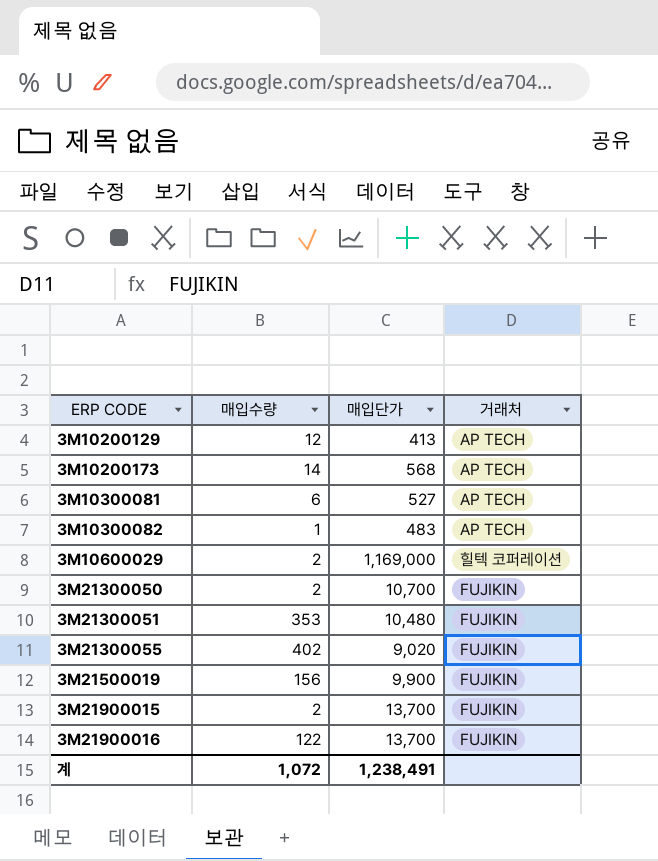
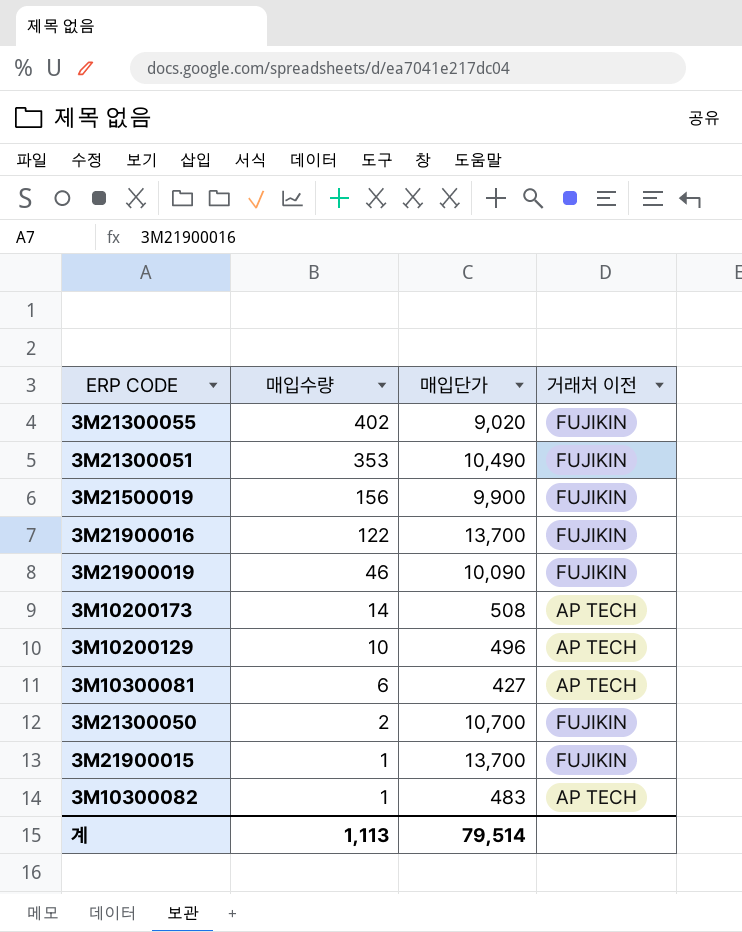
row order: ERP CODE ascending -> 매입수량 descending
column name: 거래처 -> 거래처 이전
row 3M10600029: 2 | 1,169,000 | 힐텍 코퍼레이션 -> none
3M21300051 | 매입단가: 10,480 -> 10,490
row 3M21900019: none -> 46 | 10,090 | FUJIKIN
3M10200173 | 매입단가: 568 -> 508
3M10200129 | 매입수량: 12 -> 10
3M10200129 | 매입단가: 413 -> 496
3M10300081 | 매입단가: 527 -> 427
3M21900015 | 매입수량: 2 -> 1
계 | 매입수량: 1,072 -> 1,113
계 | 매입단가: 1,238,491 -> 79,514

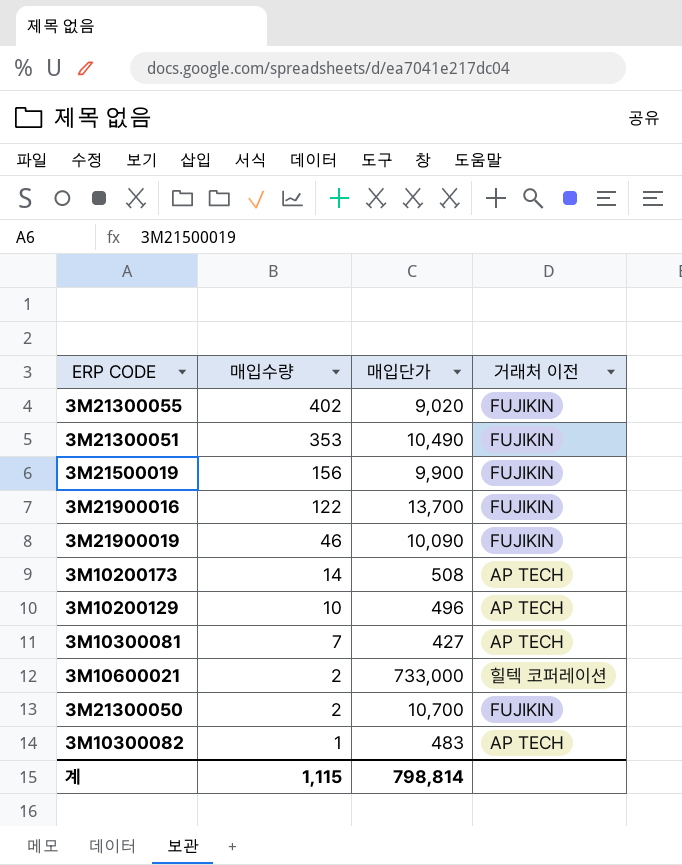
row 3M21900015: 1 | 13,700 | FUJIKIN -> none
3M10300081 | 매입수량: 6 -> 7
row 3M10600021: none -> 2 | 733,000 | 힐텍 코퍼레이션
계 | 매입수량: 1,113 -> 1,115
계 | 매입단가: 79,514 -> 798,814

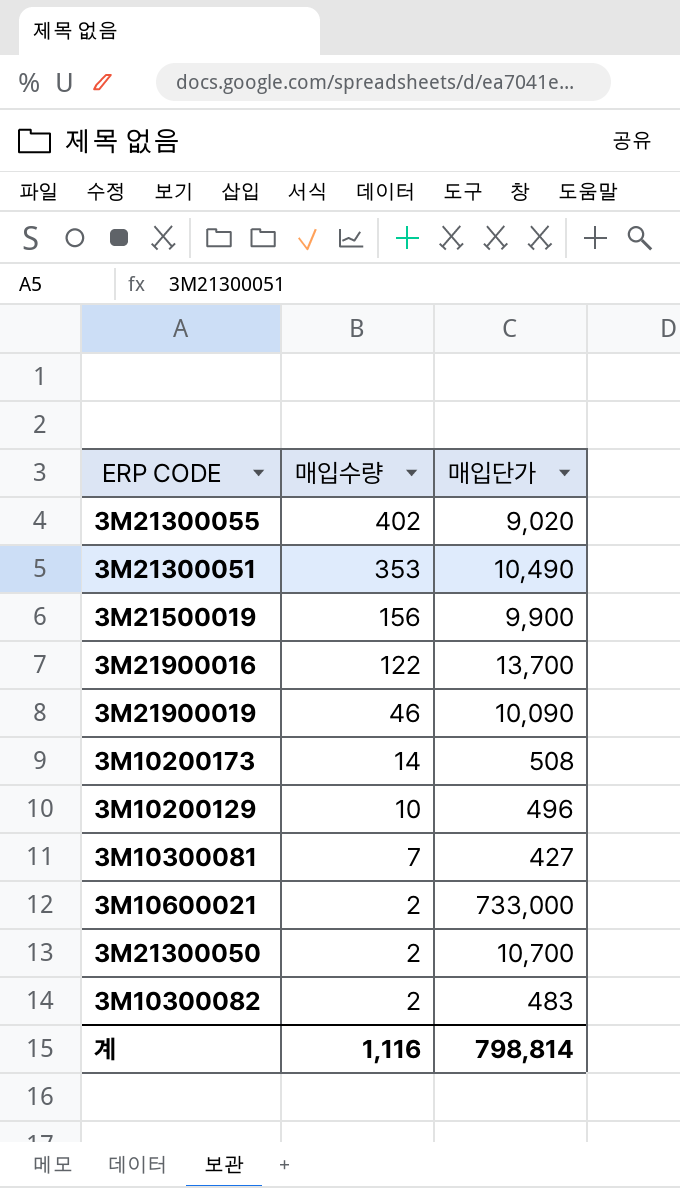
column 거래처 이전 | position: 4 -> none
3M10300082 | 매입수량: 1 -> 2
계 | 매입수량: 1,115 -> 1,116

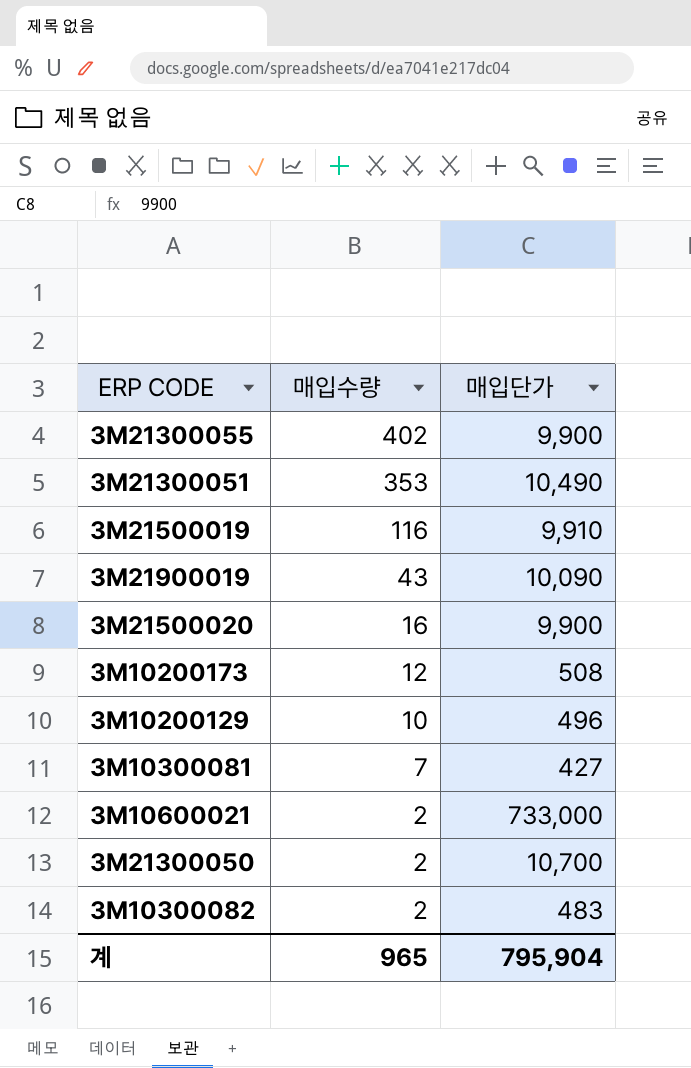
row 3M21900016: 122 | 13,700 -> none
3M21300055 | 매입단가: 9,020 -> 9,900
3M21500019 | 매입수량: 156 -> 116
3M21500019 | 매입단가: 9,900 -> 9,910
3M21900019 | 매입수량: 46 -> 43
row 3M21500020: none -> 16 | 9,900
3M10200173 | 매입수량: 14 -> 12
계 | 매입수량: 1,116 -> 965
계 | 매입단가: 798,814 -> 795,904

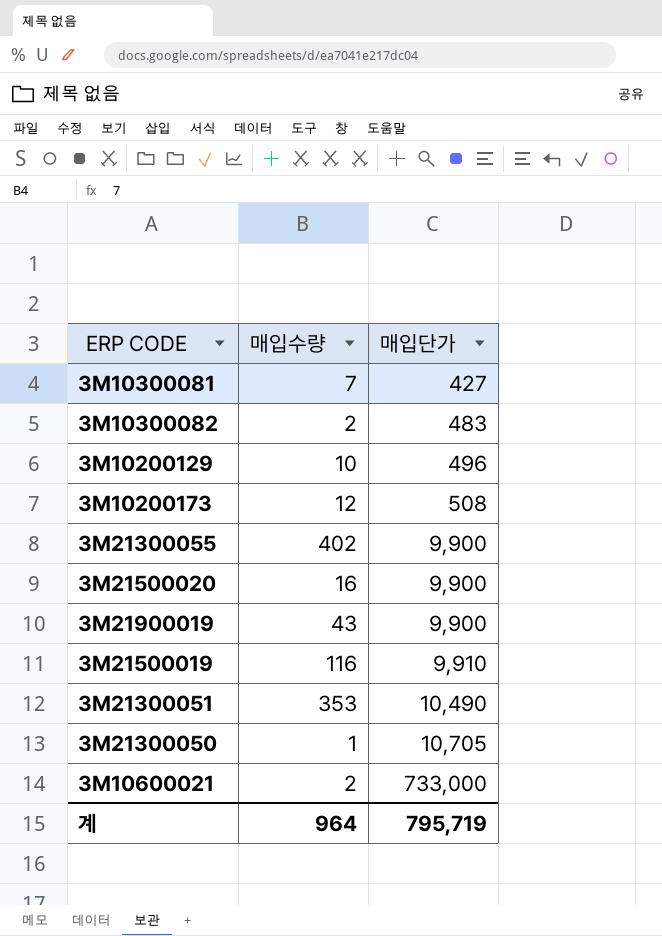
row order: 매입수량 descending -> 매입단가 ascending
3M21900019 | 매입단가: 10,090 -> 9,900
3M21300050 | 매입수량: 2 -> 1
3M21300050 | 매입단가: 10,700 -> 10,705
계 | 매입수량: 965 -> 964
계 | 매입단가: 795,904 -> 795,719

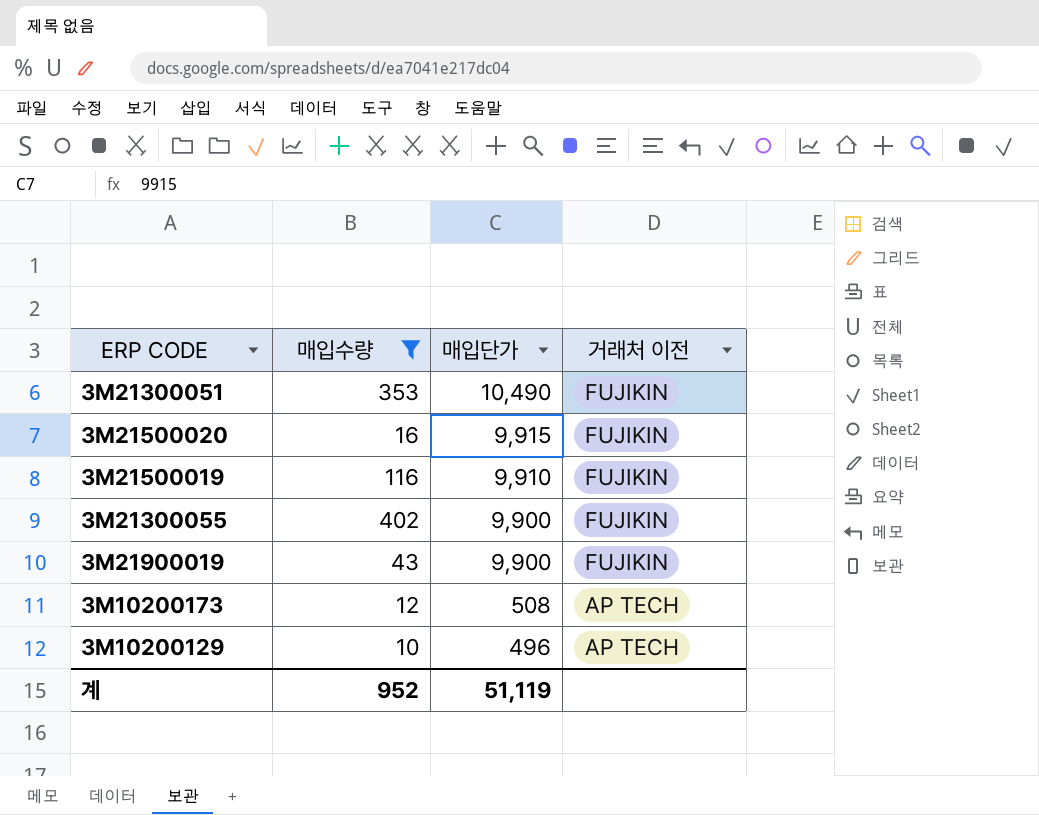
filter: none -> 매입수량 >= 10
row order: 매입단가 ascending -> 매입단가 descending
column 거래처 이전 | position: none -> 4
3M21500020 | 매입단가: 9,900 -> 9,915
계 | 매입수량: 964 -> 952
계 | 매입단가: 795,719 -> 51,119

